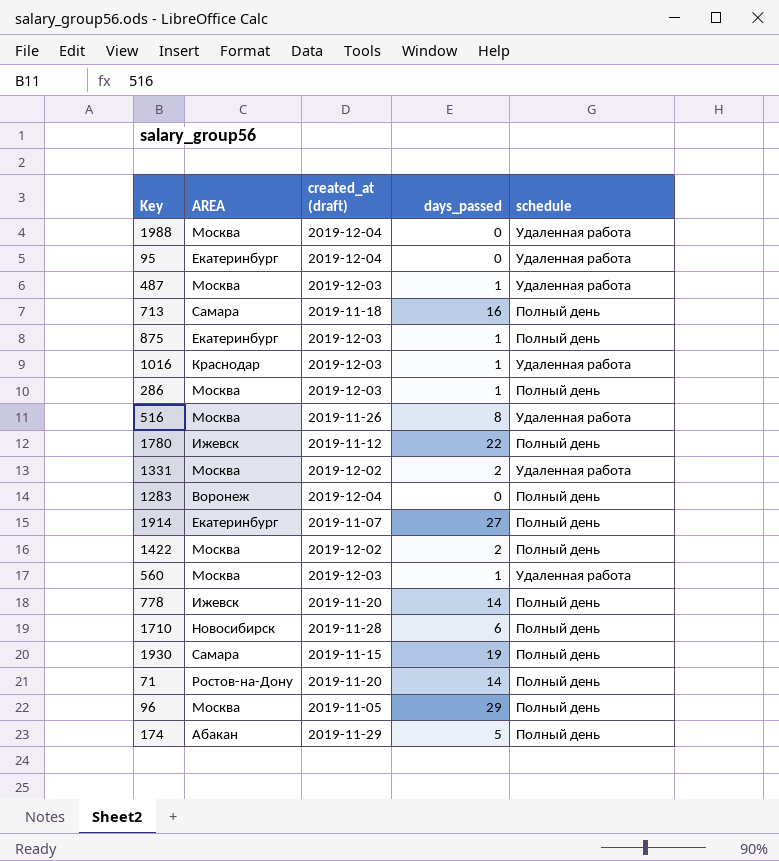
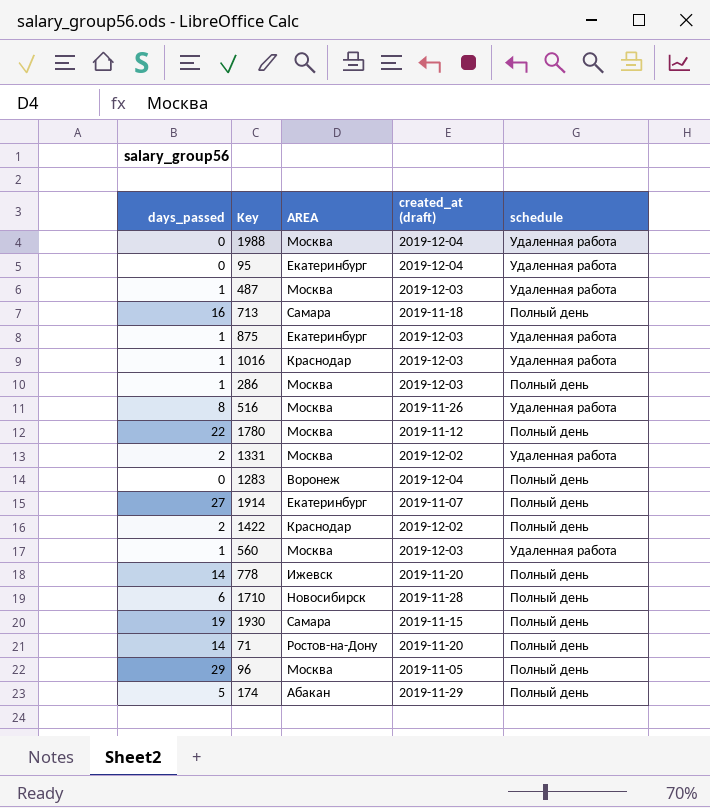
column days_passed | position: 4 -> 1
875 | schedule: Полный день -> Удаленная работа
1780 | AREA: Ижевск -> Москва
1422 | AREA: Москва -> Краснодар

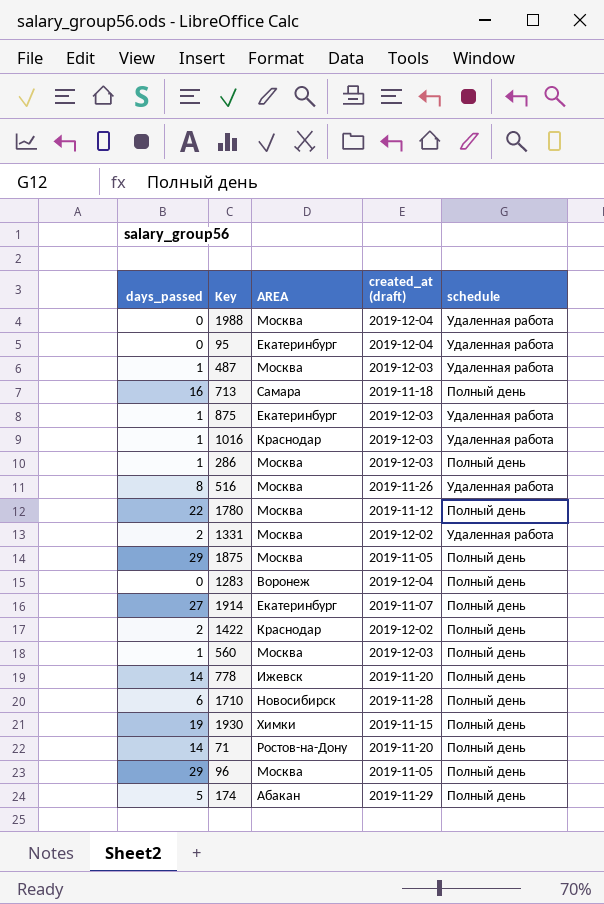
row 1875: none -> 29 | Москва | 2019-11-05 | Полный день
560 | schedule: Удаленная работа -> Полный день
1930 | AREA: Самара -> Химки

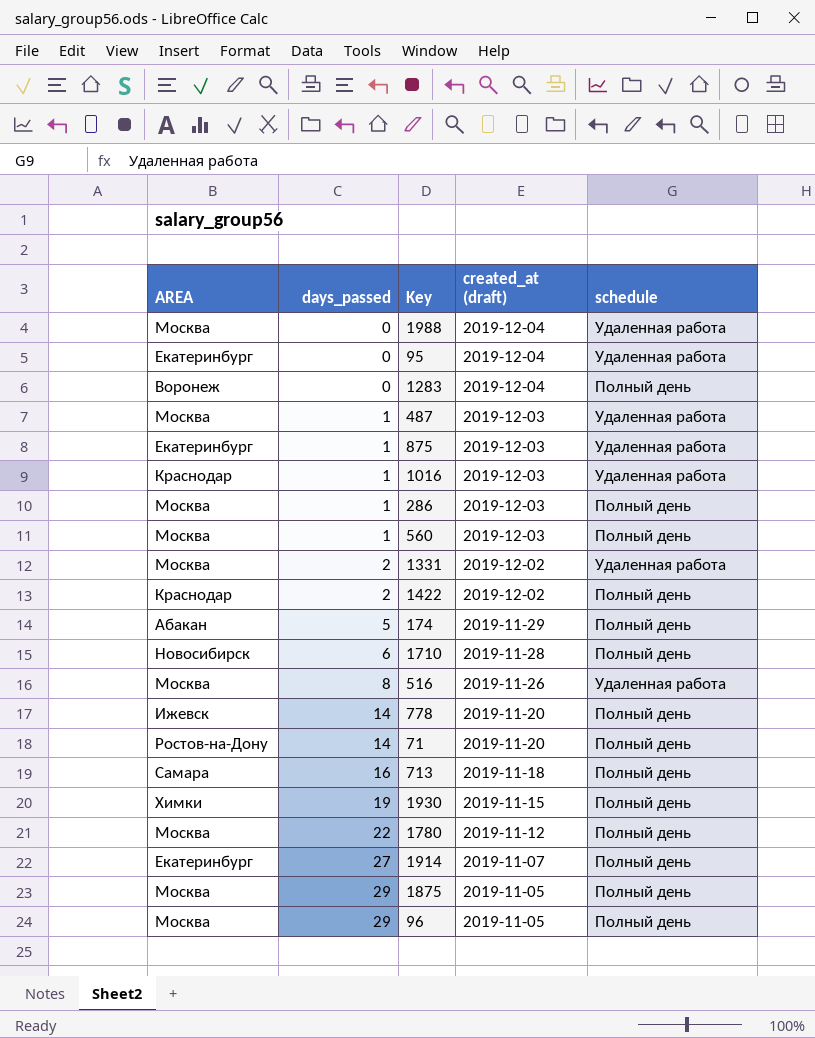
row order: none -> days_passed ascending
column AREA | position: 3 -> 1

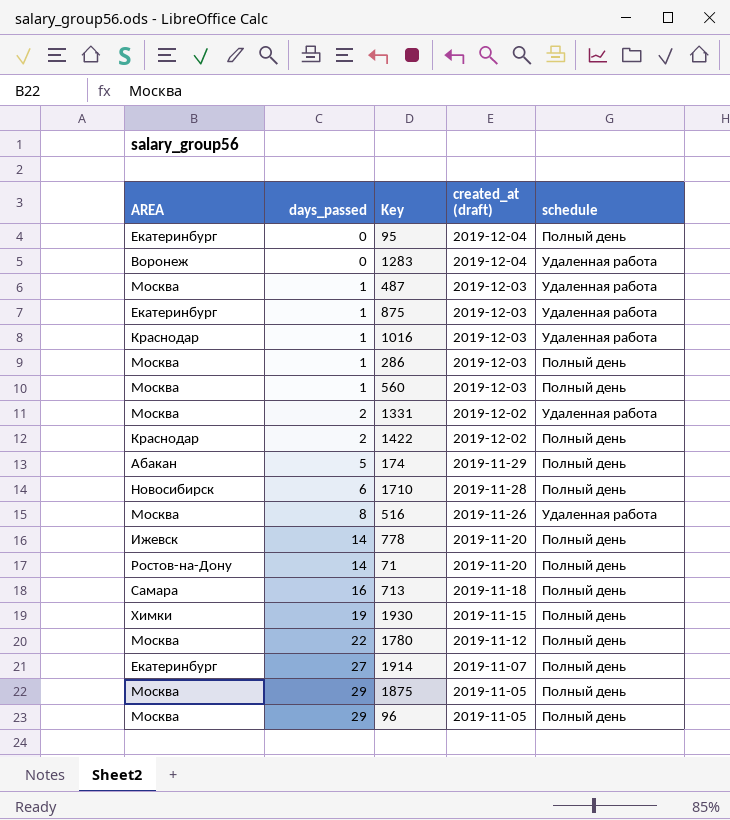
row 1988: Москва | 0 | 2019-12-04 | Удаленная работа -> none
95 | schedule: Удаленная работа -> Полный день
1283 | schedule: Полный день -> Удаленная работа

